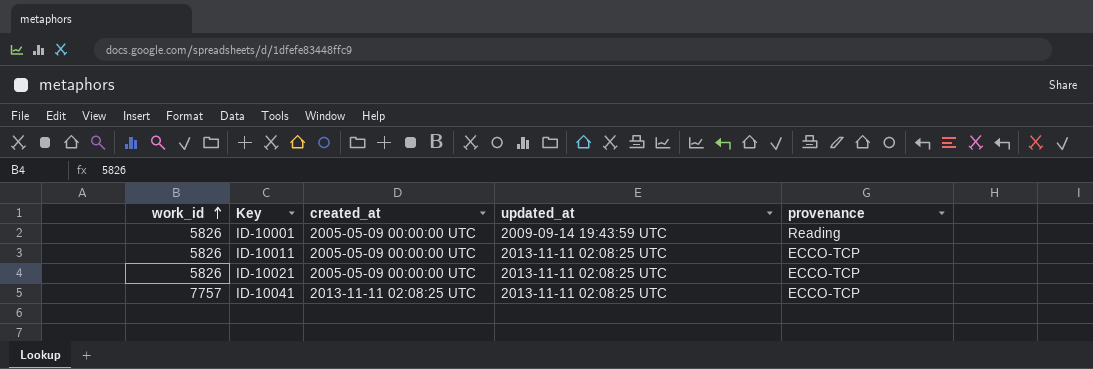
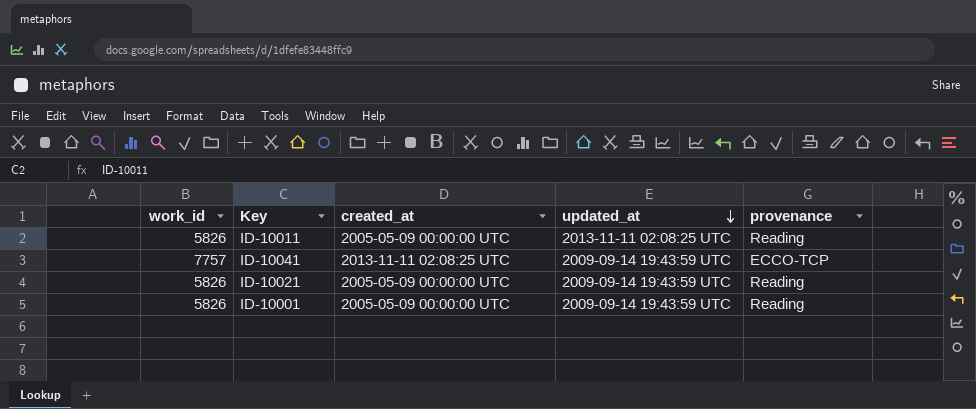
row order: work_id ascending -> updated_at descending
ID-10011 | provenance: ECCO-TCP -> Reading
ID-10041 | updated_at: 2013-11-11 02:08:25 UTC -> 2009-09-14 19:43:59 UTC
ID-10021 | updated_at: 2013-11-11 02:08:25 UTC -> 2009-09-14 19:43:59 UTC
ID-10021 | provenance: ECCO-TCP -> Reading

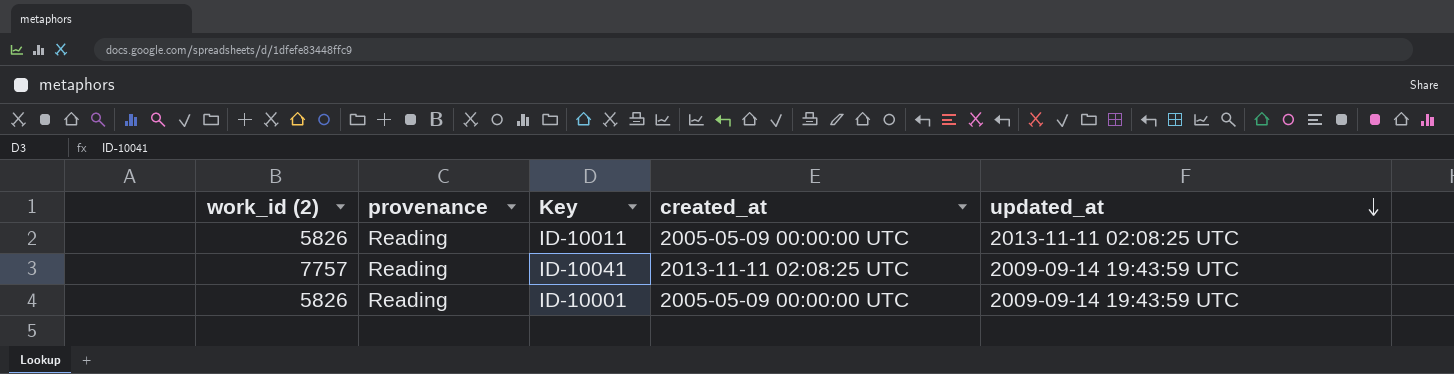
column name: work_id -> work_id (2)
column provenance | position: 5 -> 2
row ID-10021: 5826 | 2005-05-09 00:00:00 UTC | 2009-09-14 19:43:59 UTC | Reading -> none
ID-10041 | provenance: ECCO-TCP -> Reading

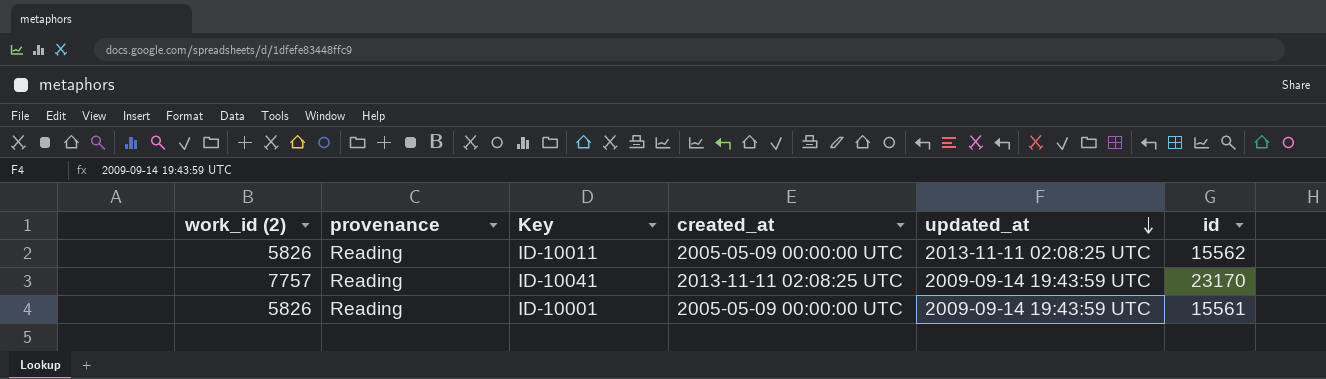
column id | position: none -> 6

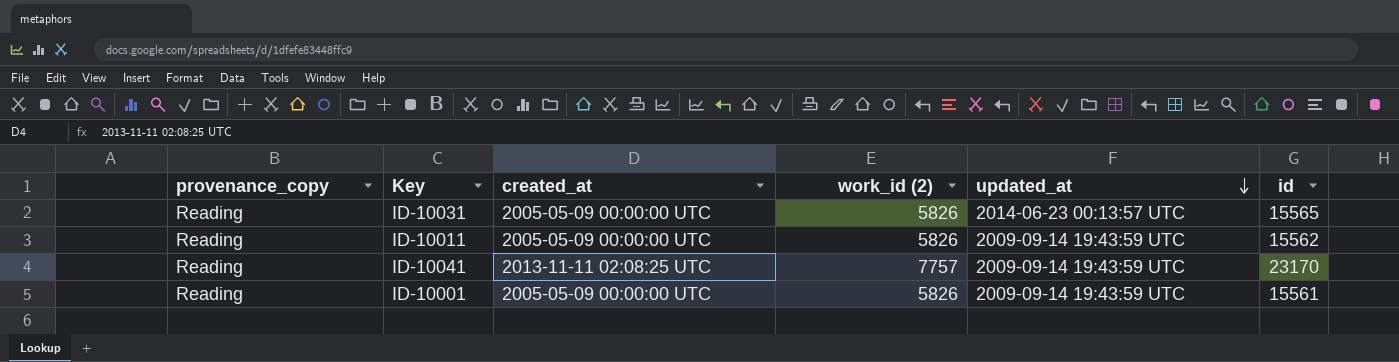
column name: provenance -> provenance_copy
column work_id (2) | position: 1 -> 4
row ID-10031: none -> Reading | 2005-05-09 00:00:00 UTC | 5826 | 2014-06-23 00:13:57 UTC | 15565
ID-10011 | updated_at: 2013-11-11 02:08:25 UTC -> 2009-09-14 19:43:59 UTC

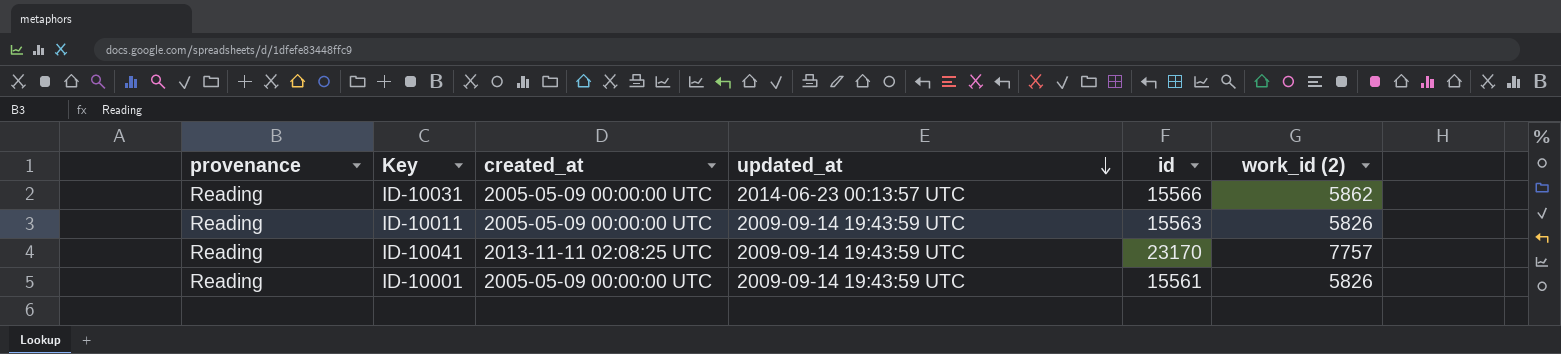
column name: provenance_copy -> provenance
column work_id (2) | position: 4 -> 6
ID-10031 | id: 15565 -> 15566
ID-10031 | work_id (2): 5826 -> 5862
ID-10011 | id: 15562 -> 15563

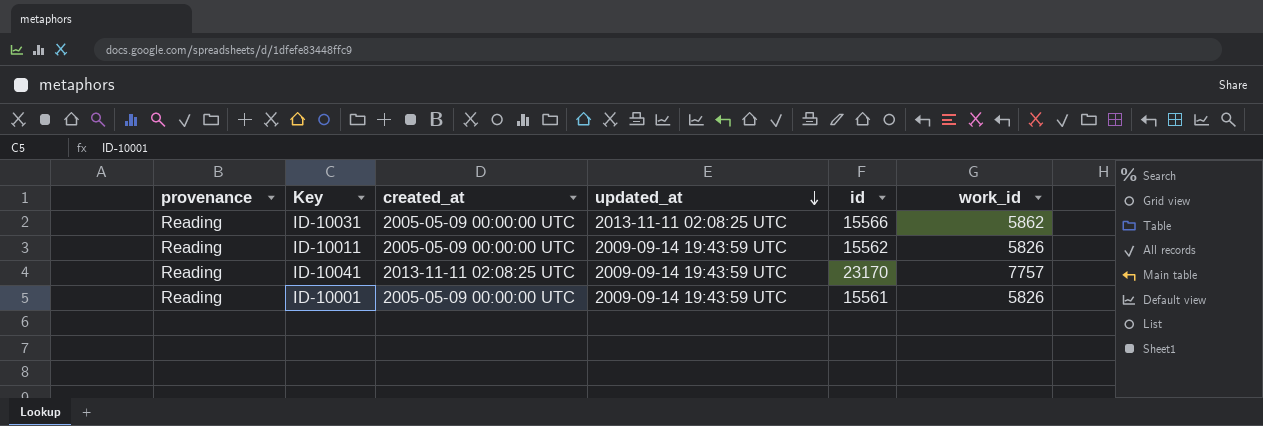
column name: work_id (2) -> work_id
ID-10031 | updated_at: 2014-06-23 00:13:57 UTC -> 2013-11-11 02:08:25 UTC
ID-10011 | id: 15563 -> 15562

